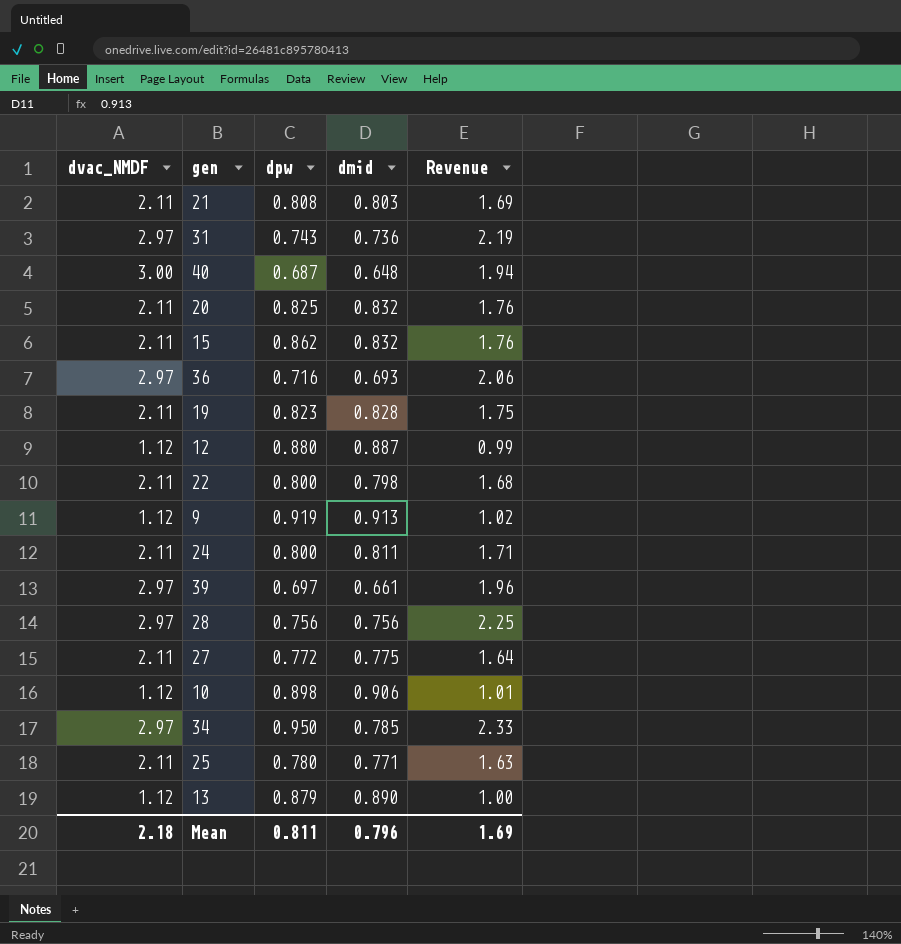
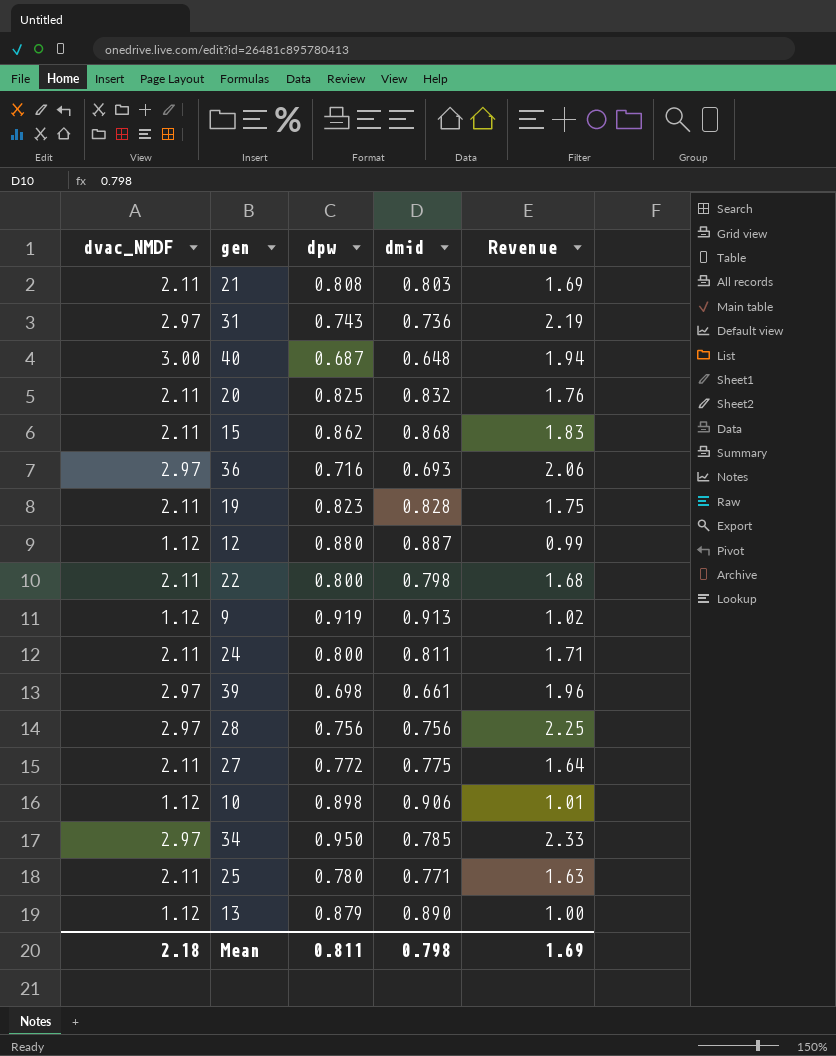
15 | dmid: 0.832 -> 0.868
15 | Revenue: 1.76 -> 1.83
39 | dpw: 0.697 -> 0.698
Mean | dmid: 0.796 -> 0.798

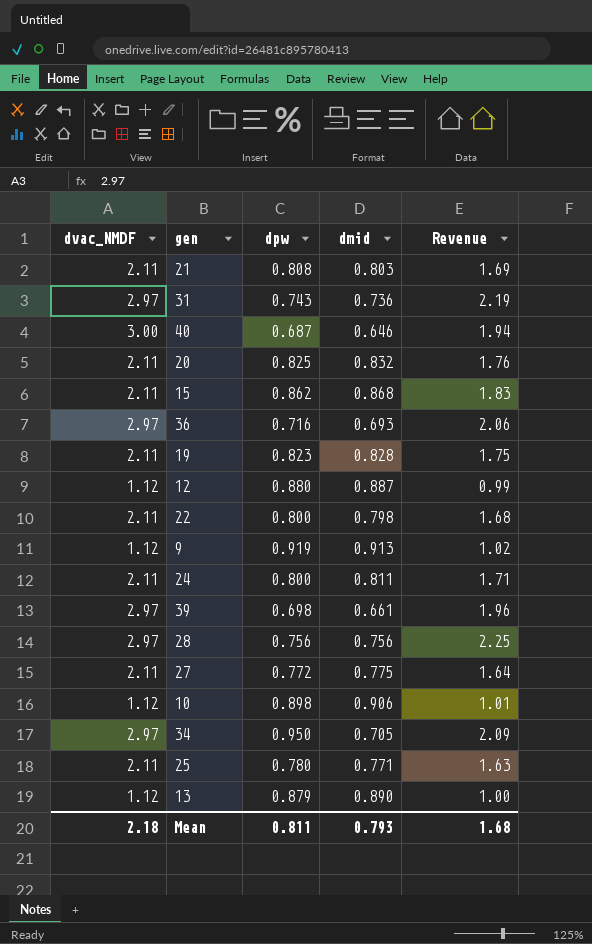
40 | dmid: 0.648 -> 0.646
34 | dmid: 0.785 -> 0.705
34 | Revenue: 2.33 -> 2.09
Mean | dmid: 0.798 -> 0.793
Mean | Revenue: 1.69 -> 1.68

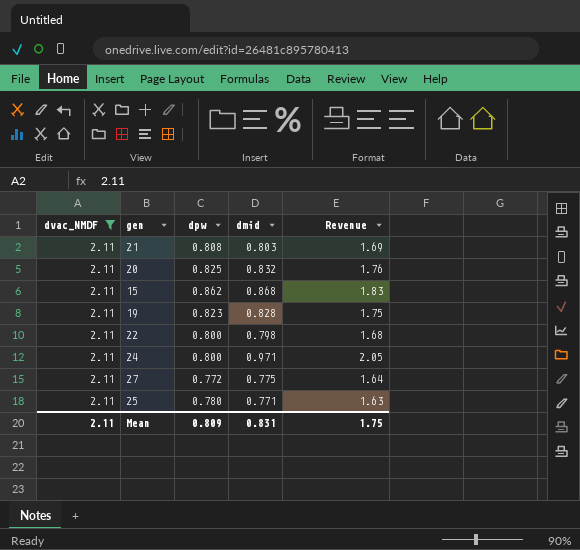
filter: none -> dvac_NMDF = 2.11
24 | dmid: 0.811 -> 0.971
24 | Revenue: 1.71 -> 2.05
Mean | dvac_NMDF: 2.18 -> 2.11
Mean | dpw: 0.811 -> 0.809
Mean | dmid: 0.793 -> 0.831
Mean | Revenue: 1.68 -> 1.75

